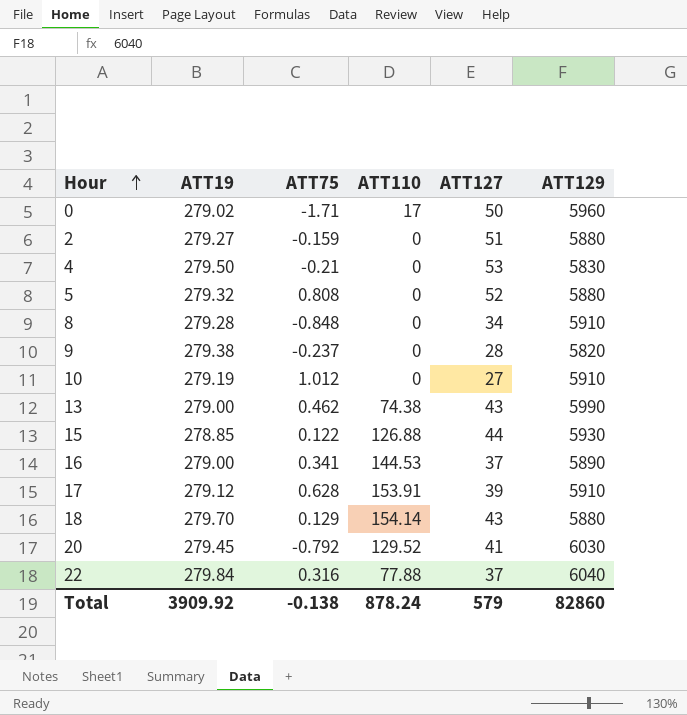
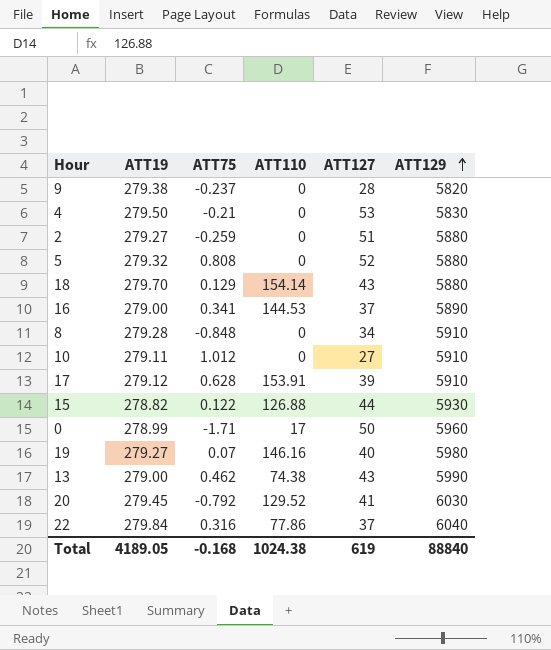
row order: Hour ascending -> ATT129 ascending
2 | ATT75: -0.159 -> -0.259
10 | ATT19: 279.19 -> 279.11
15 | ATT19: 278.85 -> 278.82
0 | ATT19: 279.02 -> 278.99
row 19: none -> 279.27 | 0.07 | 146.16 | 40 | 5980
22 | ATT110: 77.88 -> 77.86
Total | ATT19: 3909.92 -> 4189.05
Total | ATT75: -0.138 -> -0.168
Total | ATT110: 878.24 -> 1024.38
Total | ATT127: 579 -> 619
Total | ATT129: 82860 -> 88840

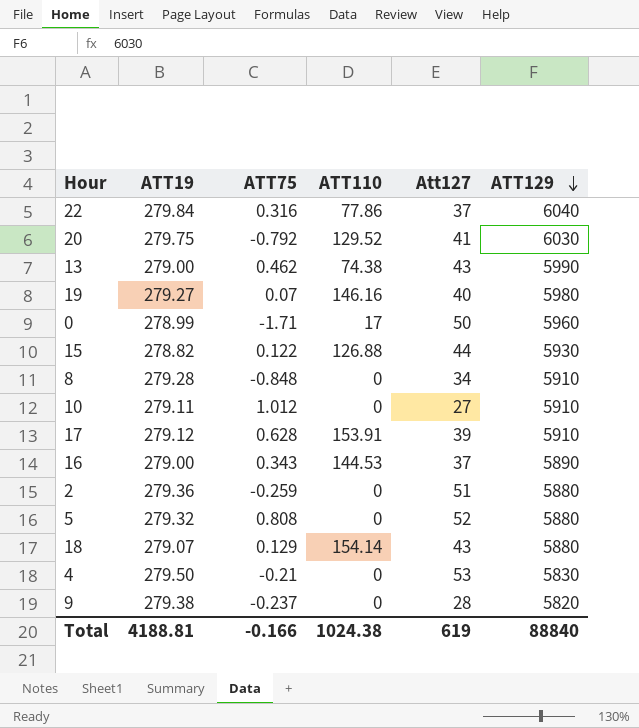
row order: ATT129 ascending -> ATT129 descending
column name: ATT127 -> Att127
20 | ATT19: 279.45 -> 279.75
16 | ATT75: 0.341 -> 0.343
2 | ATT19: 279.27 -> 279.36
18 | ATT19: 279.70 -> 279.07
Total | ATT19: 4189.05 -> 4188.81
Total | ATT75: -0.168 -> -0.166

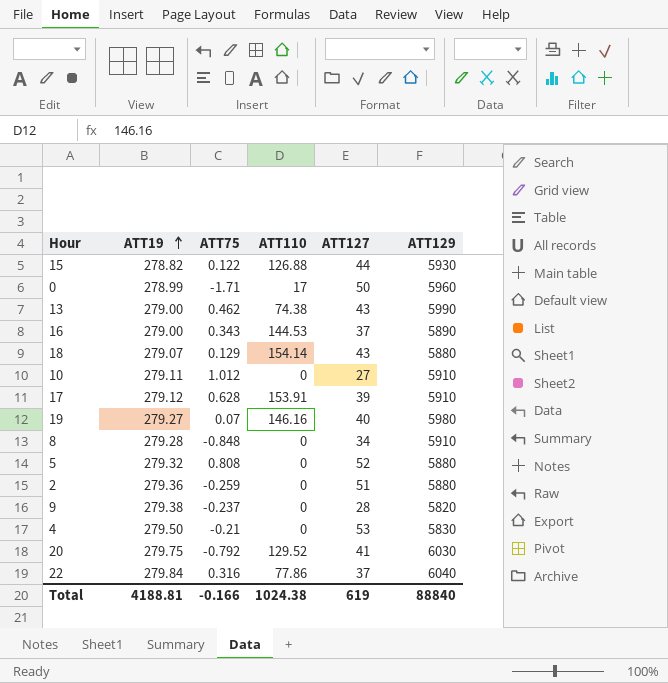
row order: ATT129 descending -> ATT19 ascending
column name: Att127 -> ATT127

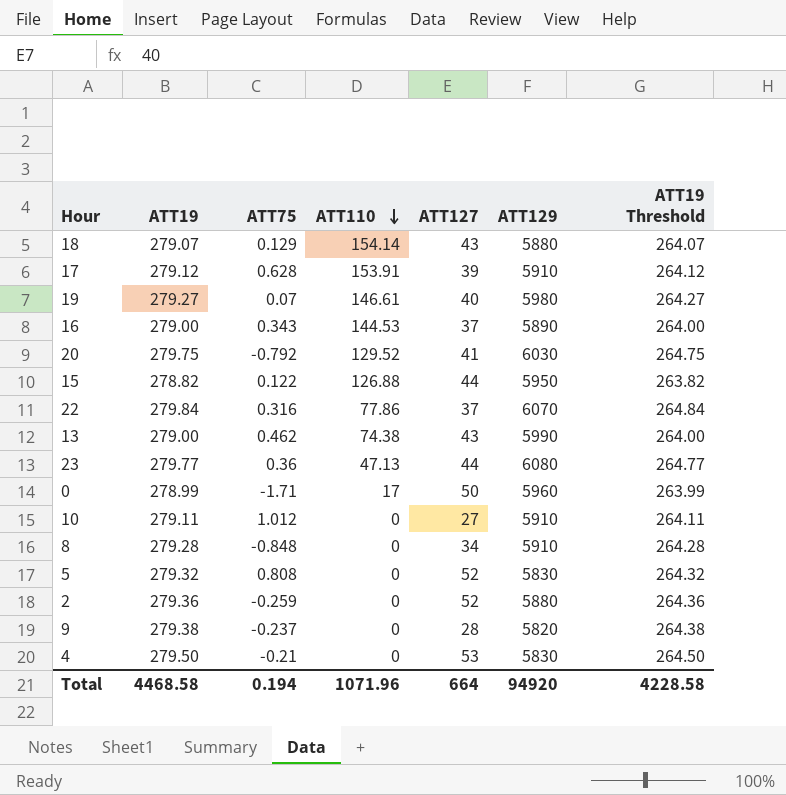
row order: ATT19 ascending -> ATT110 descending
column ATT19 Threshold | formula: none -> [ATT19] - 15
19 | ATT110: 146.16 -> 146.61
15 | ATT129: 5930 -> 5950
22 | ATT129: 6040 -> 6070
row 23: none -> 279.77 | 0.36 | 47.13 | 44 | 6080 | 264.77
5 | ATT129: 5880 -> 5830
2 | ATT127: 51 -> 52
Total | ATT19: 4188.81 -> 4468.58
Total | ATT75: -0.166 -> 0.194
Total | ATT110: 1024.38 -> 1071.96
Total | ATT127: 619 -> 664
Total | ATT129: 88840 -> 94920

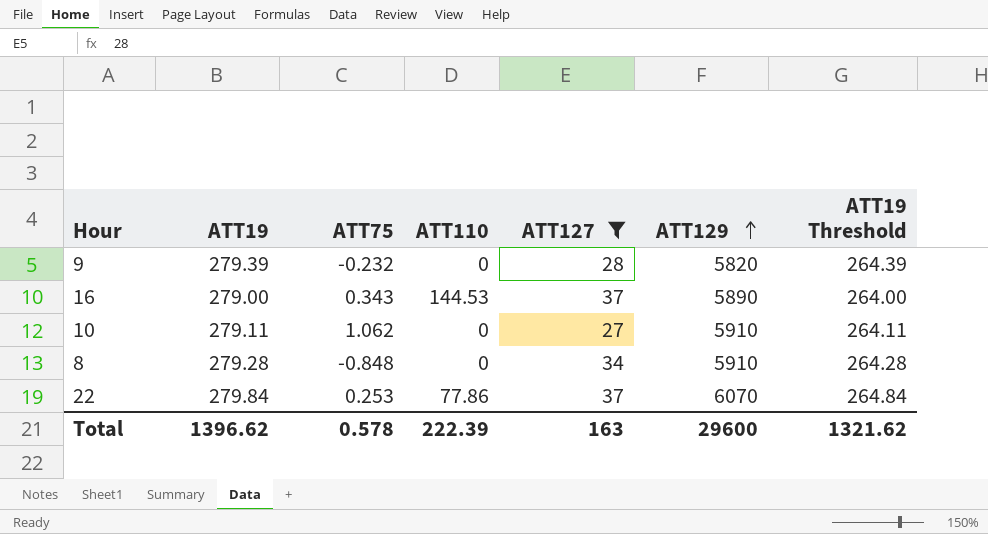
filter: none -> ATT127 <= 37
row order: ATT110 descending -> ATT129 ascending
9 | ATT19: 279.38 -> 279.39
9 | ATT75: -0.237 -> -0.232
9 | ATT19 Threshold: 264.38 -> 264.39
10 | ATT75: 1.012 -> 1.062
22 | ATT75: 0.316 -> 0.253
Total | ATT19: 4468.58 -> 1396.62
Total | ATT75: 0.194 -> 0.578
Total | ATT110: 1071.96 -> 222.39
Total | ATT127: 664 -> 163
Total | ATT129: 94920 -> 29600
Total | ATT19 Threshold: 4228.58 -> 1321.62

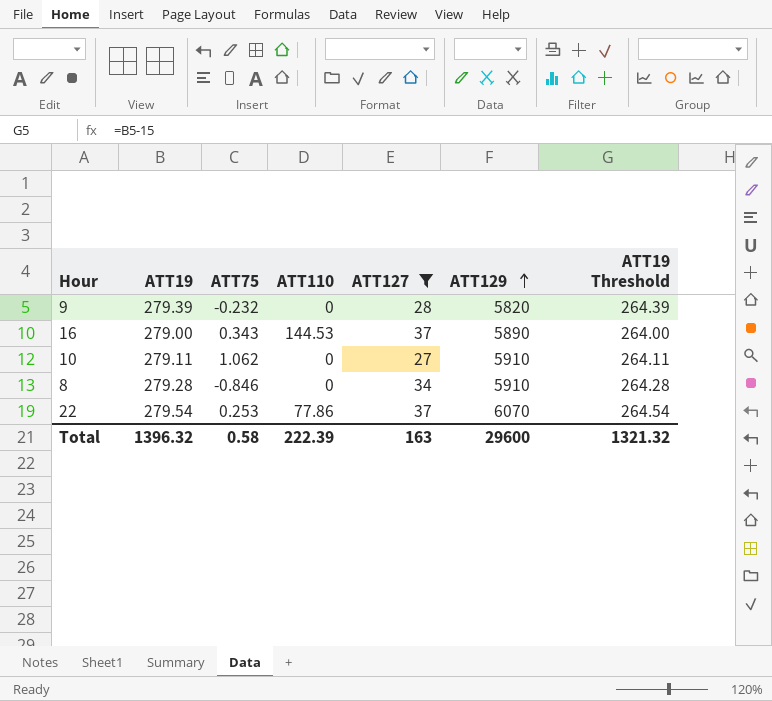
8 | ATT75: -0.848 -> -0.846
22 | ATT19: 279.84 -> 279.54
22 | ATT19 Threshold: 264.84 -> 264.54
Total | ATT19: 1396.62 -> 1396.32
Total | ATT75: 0.578 -> 0.58
Total | ATT19 Threshold: 1321.62 -> 1321.32

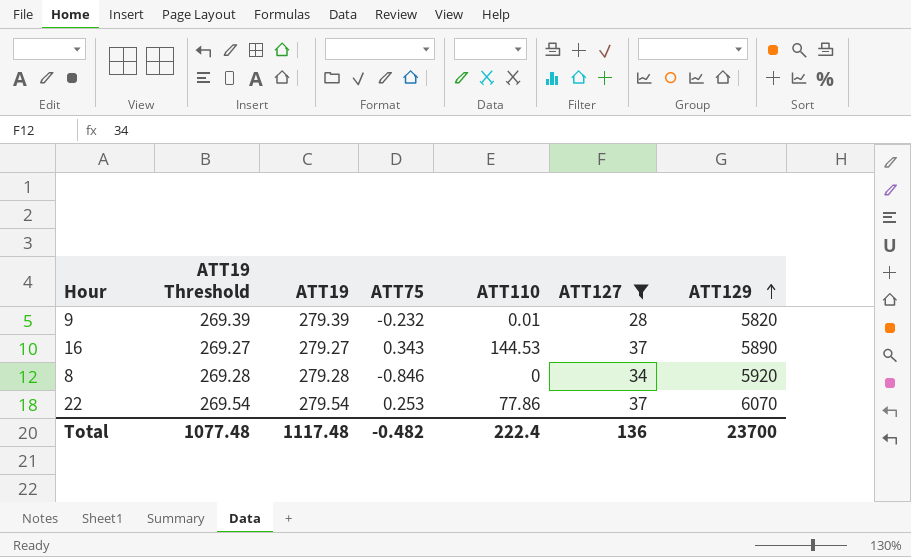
column ATT19 Threshold | formula: [ATT19] - 15 -> [ATT19] - 10
column ATT19 Threshold | position: 7 -> 2
row 10: 279.11 | 1.062 | 0 | 27 | 5910 | 264.11 -> none
9 | ATT110: 0 -> 0.01
16 | ATT19: 279.00 -> 279.27
8 | ATT129: 5910 -> 5920
Total | ATT19 Threshold: 1321.32 -> 1077.48
Total | ATT19: 1396.32 -> 1117.48
Total | ATT75: 0.58 -> -0.482
Total | ATT110: 222.39 -> 222.4
Total | ATT127: 163 -> 136
Total | ATT129: 29600 -> 23700

